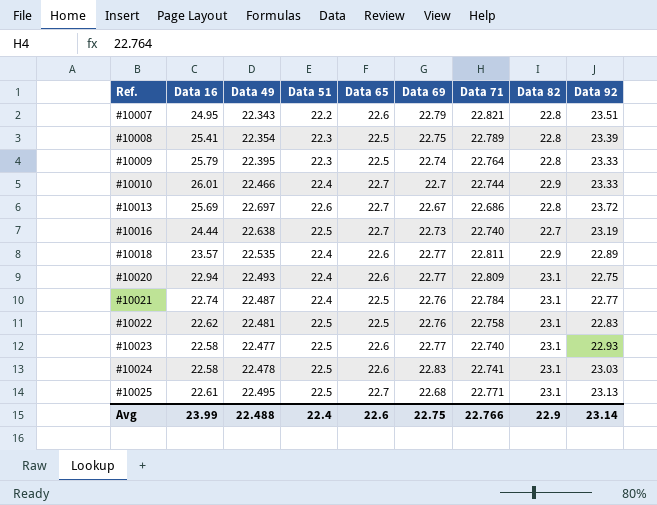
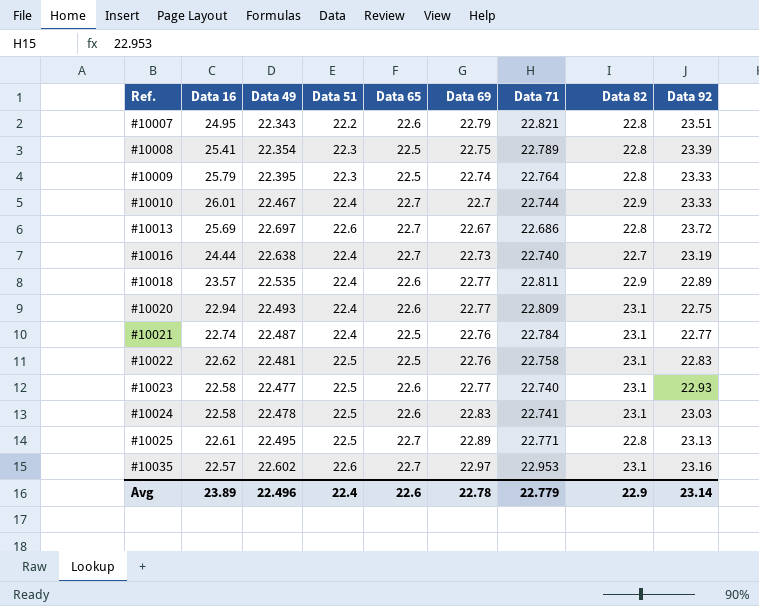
#10010 | Data 49: 22.466 -> 22.467
#10016 | Data 51: 22.5 -> 22.4
#10025 | Data 69: 22.68 -> 22.89
#10025 | Data 82: 23.1 -> 22.8
row #10035: none -> 22.57 | 22.602 | 22.6 | 22.7 | 22.97 | 22.953 | 23.1 | 23.16
Avg | Data 16: 23.99 -> 23.89
Avg | Data 49: 22.488 -> 22.496
Avg | Data 69: 22.75 -> 22.78
Avg | Data 71: 22.766 -> 22.779

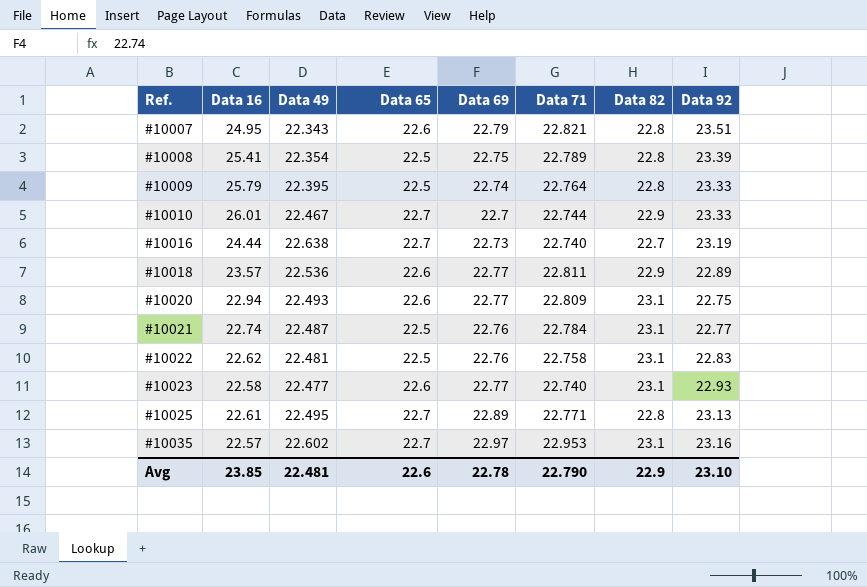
column Data 51 | position: 4 -> none
row #10013: 25.69 | 22.697 | 22.6 | 22.7 | 22.67 | 22.686 | 22.8 | 23.72 -> none
row #10024: 22.58 | 22.478 | 22.5 | 22.6 | 22.83 | 22.741 | 23.1 | 23.03 -> none
#10018 | Data 49: 22.535 -> 22.536
Avg | Data 16: 23.89 -> 23.85
Avg | Data 49: 22.496 -> 22.481
Avg | Data 71: 22.779 -> 22.790
Avg | Data 92: 23.14 -> 23.10

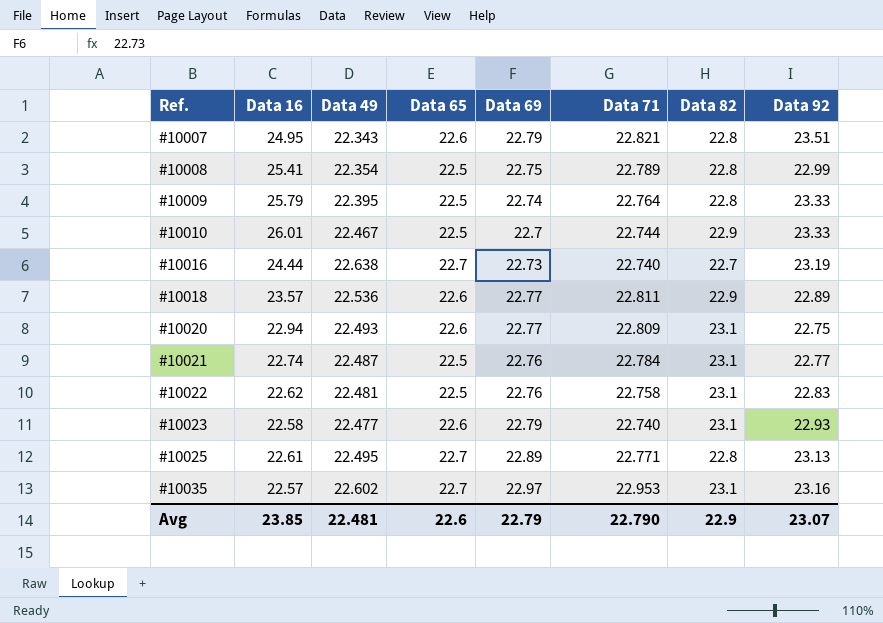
#10008 | Data 92: 23.39 -> 22.99
#10010 | Data 65: 22.7 -> 22.5
#10023 | Data 69: 22.77 -> 22.79
Avg | Data 69: 22.78 -> 22.79
Avg | Data 92: 23.10 -> 23.07

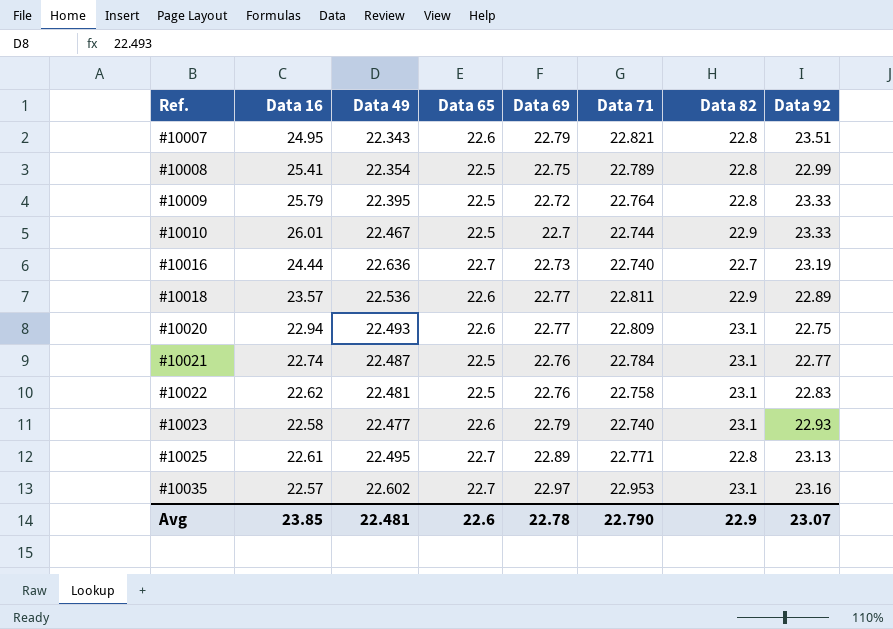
#10009 | Data 69: 22.74 -> 22.72
#10016 | Data 49: 22.638 -> 22.636
Avg | Data 69: 22.79 -> 22.78

